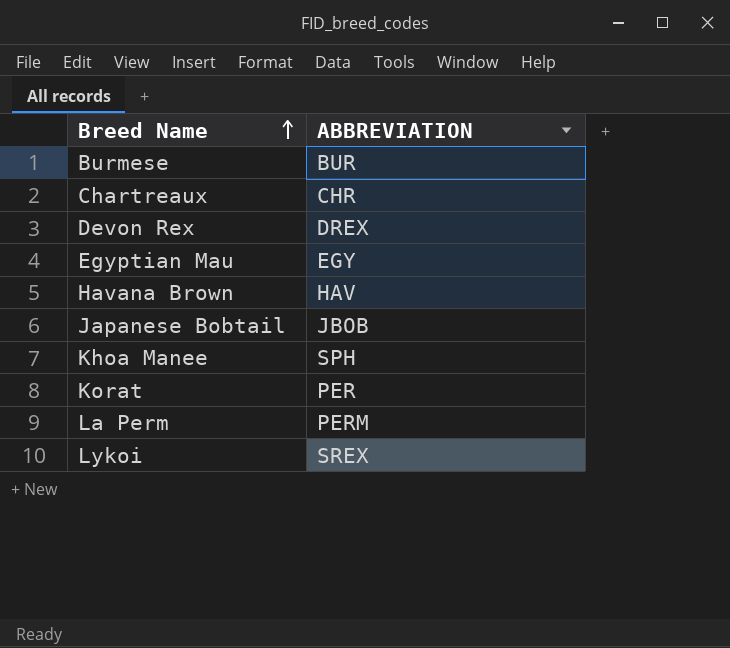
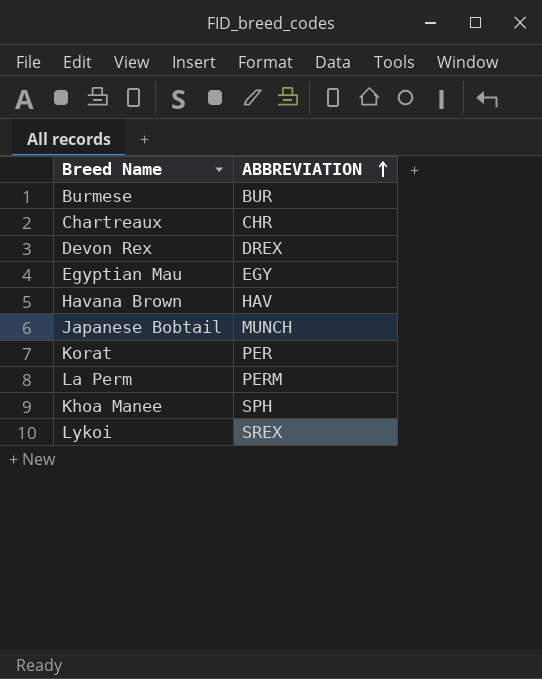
row order: Breed Name ascending -> ABBREVIATION ascending
Japanese Bobtail | ABBREVIATION: JBOB -> MUNCH

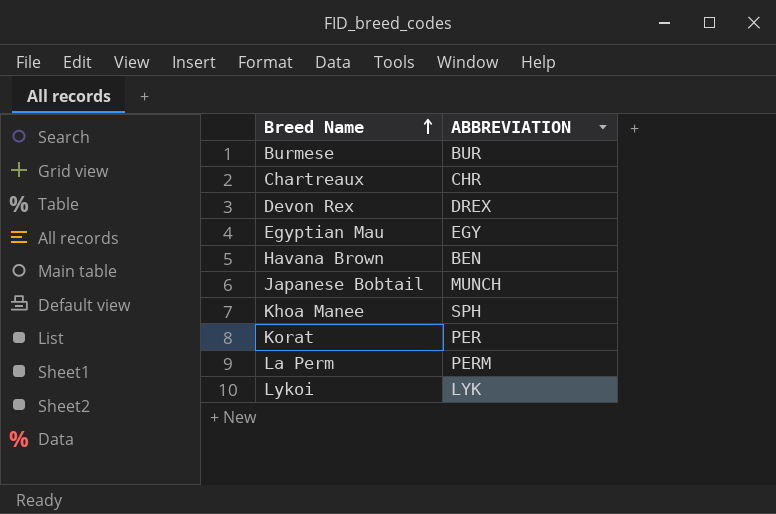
row order: ABBREVIATION ascending -> Breed Name ascending
Havana Brown | ABBREVIATION: HAV -> BEN
Lykoi | ABBREVIATION: SREX -> LYK

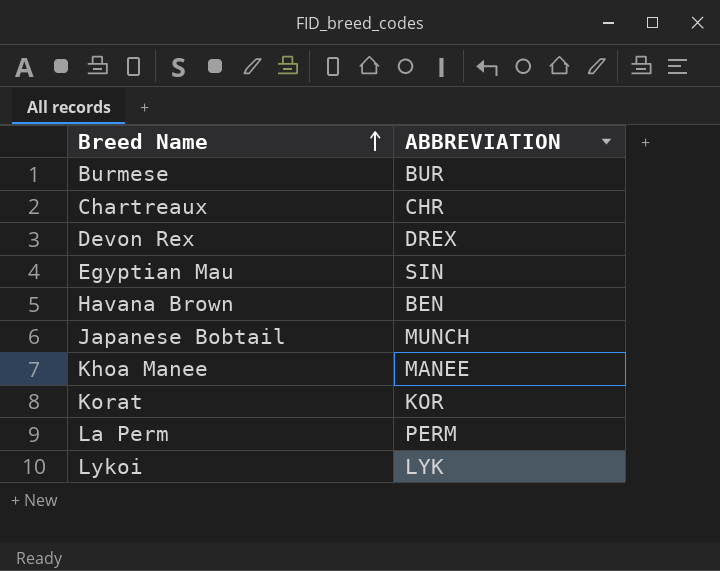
Egyptian Mau | ABBREVIATION: EGY -> SIN
Khoa Manee | ABBREVIATION: SPH -> MANEE
Korat | ABBREVIATION: PER -> KOR

